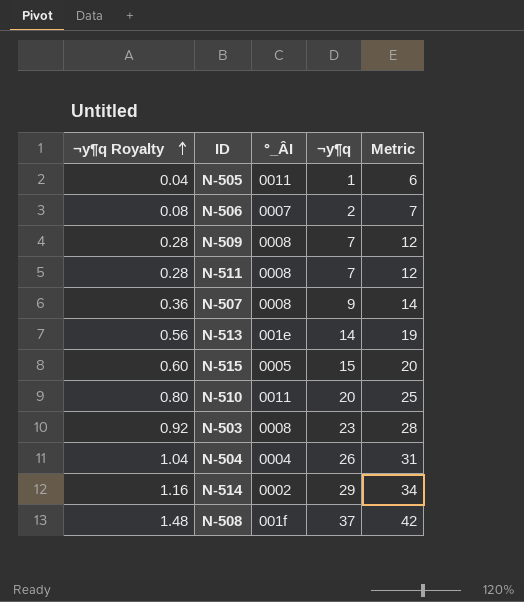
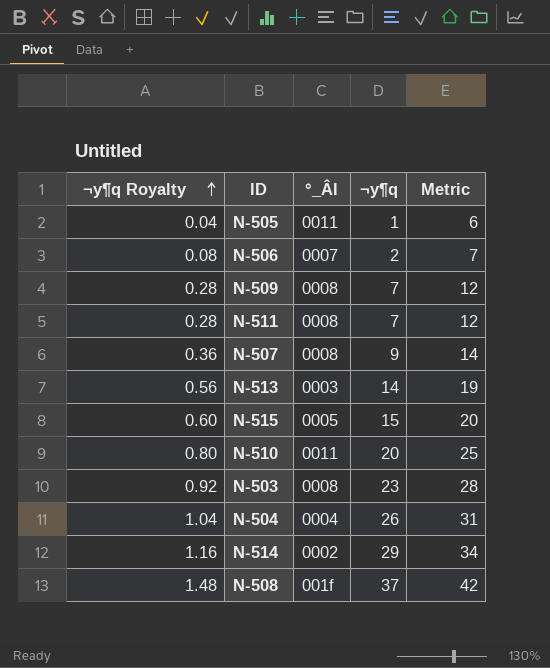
N-513 | °_ÂI: 001e -> 0003

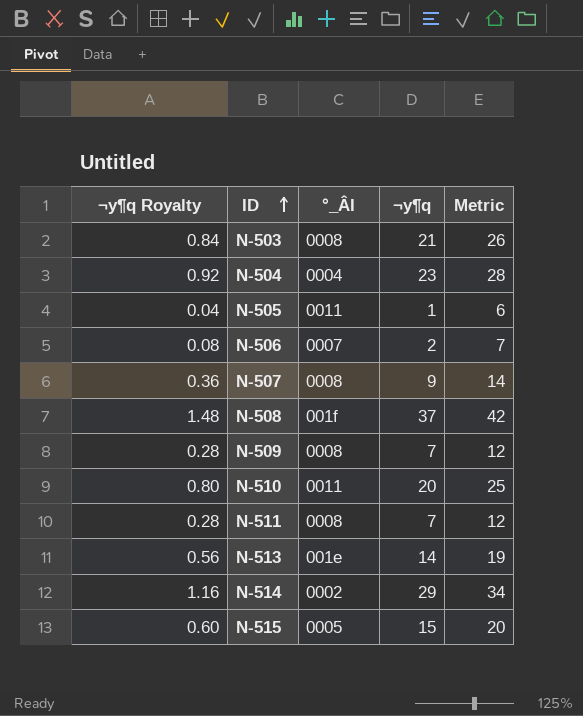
row order: ¬y¶q Royalty ascending -> ID ascending
N-503 | ¬y¶q Royalty: 0.92 -> 0.84
N-503 | ¬y¶q: 23 -> 21
N-503 | Metric: 28 -> 26
N-504 | ¬y¶q Royalty: 1.04 -> 0.92
N-504 | ¬y¶q: 26 -> 23
N-504 | Metric: 31 -> 28
N-513 | °_ÂI: 0003 -> 001e

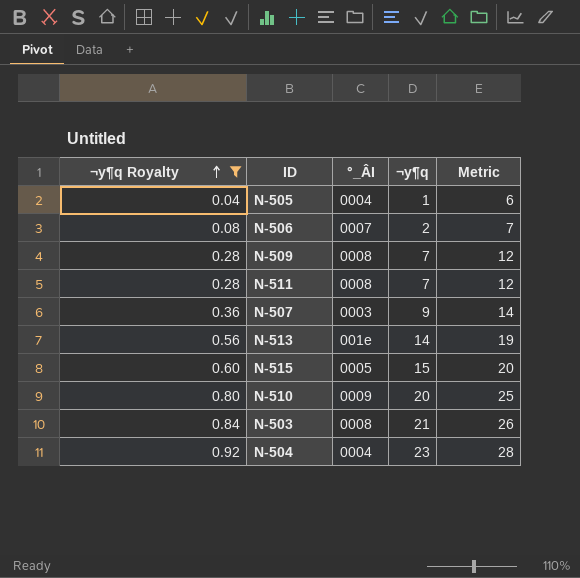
filter: none -> ¬y¶q Royalty <= 0.92
row order: ID ascending -> ¬y¶q Royalty ascending
N-505 | °_ÂI: 0011 -> 0004
N-507 | °_ÂI: 0008 -> 0003
N-510 | °_ÂI: 0011 -> 0009

